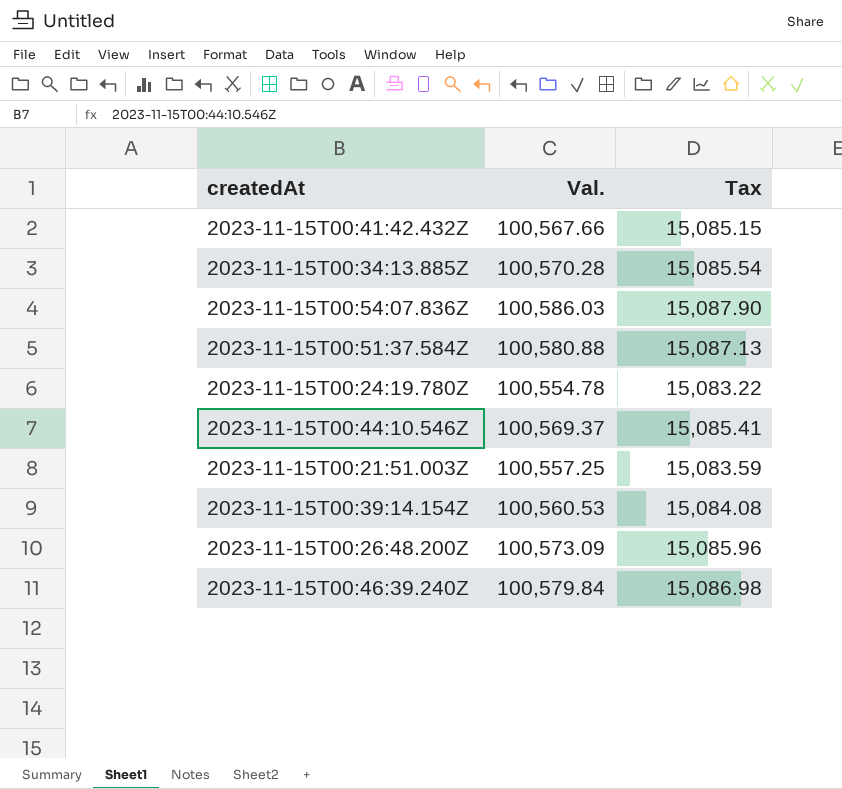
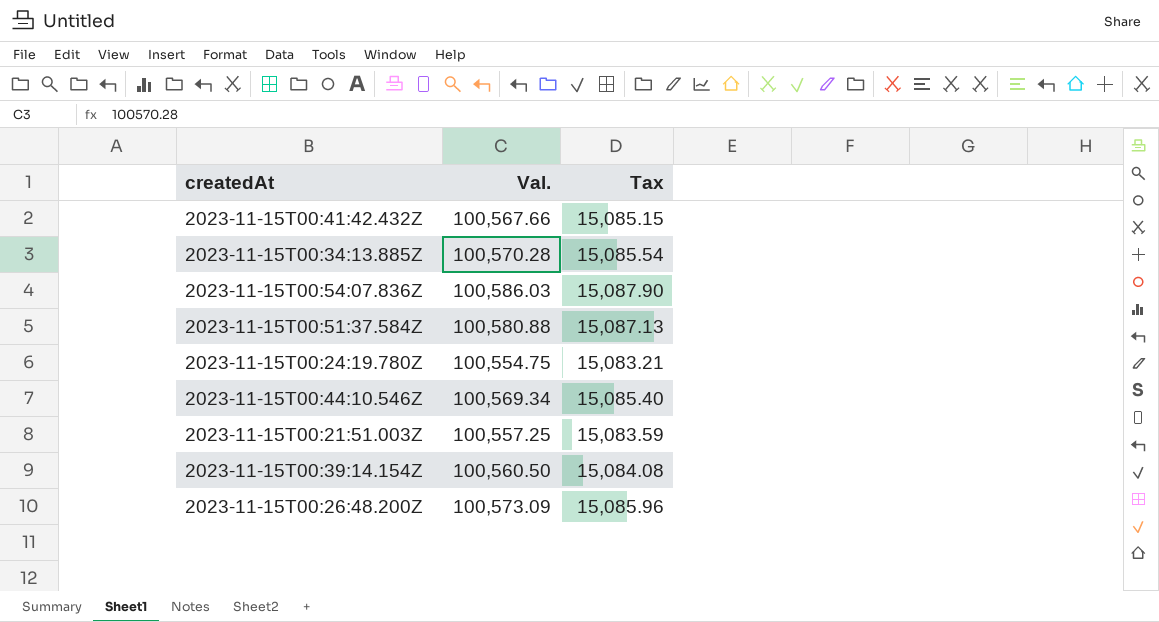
row 2023-11-15T00:46:39.240Z: 100,579.84 | 15,086.98 -> none
2023-11-15T00:24:19.780Z | Val.: 100,554.78 -> 100,554.75
2023-11-15T00:24:19.780Z | Tax: 15,083.22 -> 15,083.21
2023-11-15T00:44:10.546Z | Val.: 100,569.37 -> 100,569.34
2023-11-15T00:44:10.546Z | Tax: 15,085.41 -> 15,085.40
2023-11-15T00:39:14.154Z | Val.: 100,560.53 -> 100,560.50

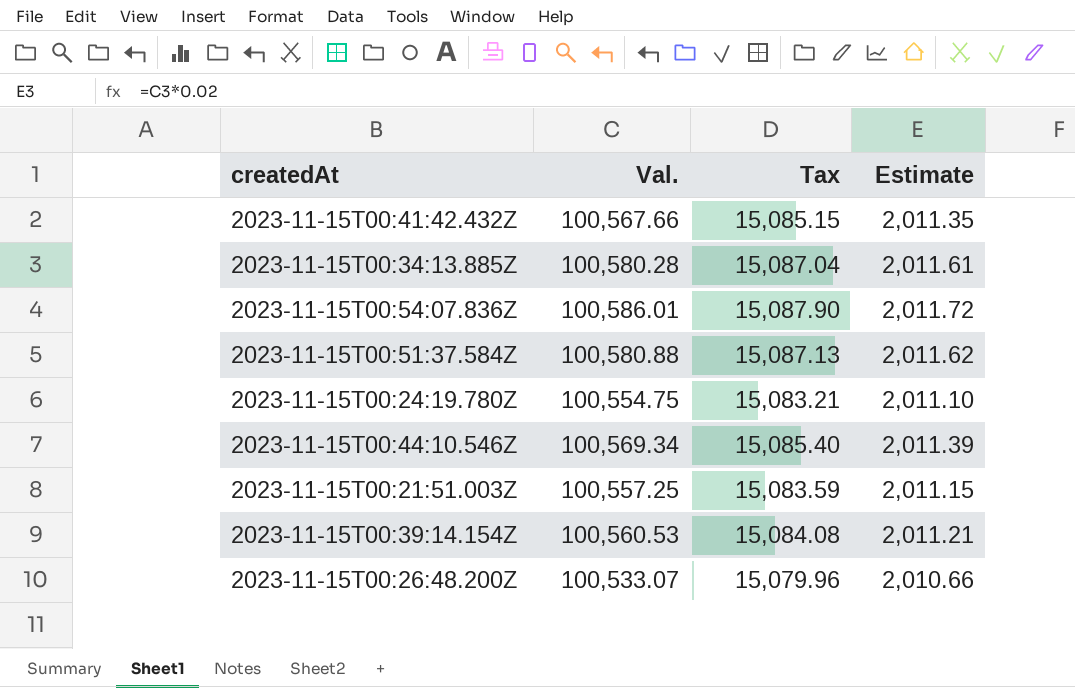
column Estimate | formula: none -> [Val.] * 0.02
2023-11-15T00:34:13.885Z | Val.: 100,570.28 -> 100,580.28
2023-11-15T00:34:13.885Z | Tax: 15,085.54 -> 15,087.04
2023-11-15T00:54:07.836Z | Val.: 100,586.03 -> 100,586.01
2023-11-15T00:39:14.154Z | Val.: 100,560.50 -> 100,560.53
2023-11-15T00:26:48.200Z | Val.: 100,573.09 -> 100,533.07
2023-11-15T00:26:48.200Z | Tax: 15,085.96 -> 15,079.96

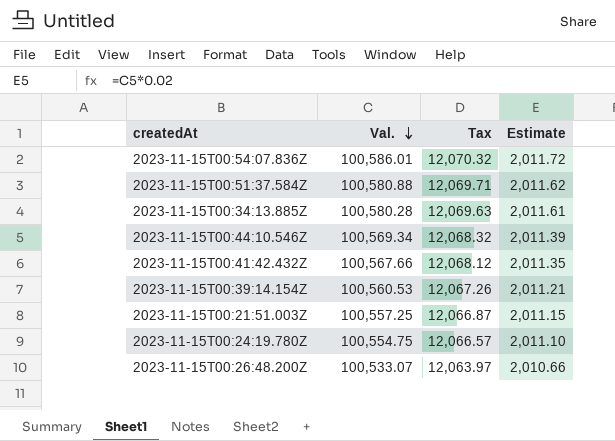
row order: none -> Val. descending
column Tax | formula: [Val.] * 0.15 -> [Val.] * 0.12

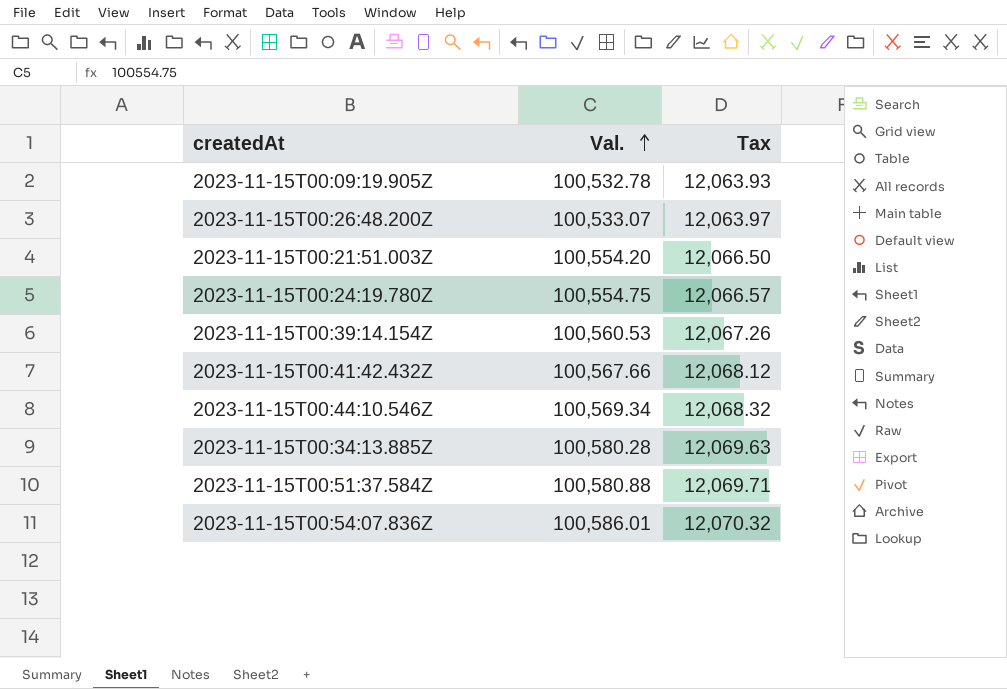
row order: Val. descending -> Val. ascending
column Estimate | formula: [Val.] * 0.02 -> none
row 2023-11-15T00:09:19.905Z: none -> 100,532.78 | 12,063.93
2023-11-15T00:21:51.003Z | Val.: 100,557.25 -> 100,554.20
2023-11-15T00:21:51.003Z | Tax: 12,066.87 -> 12,066.50

